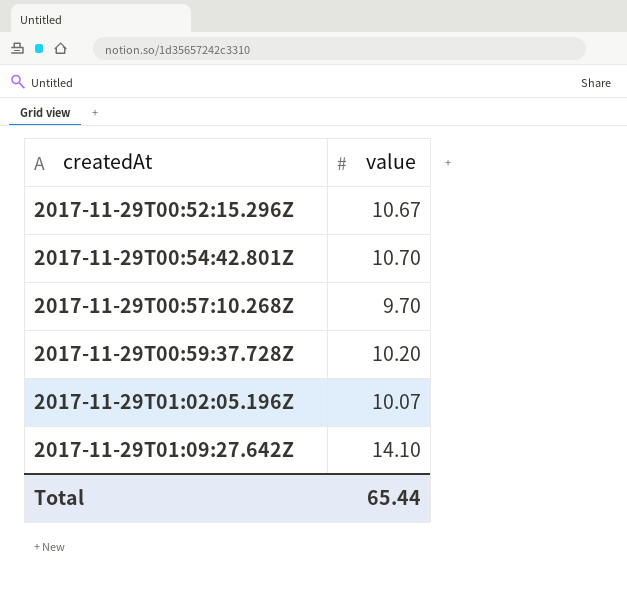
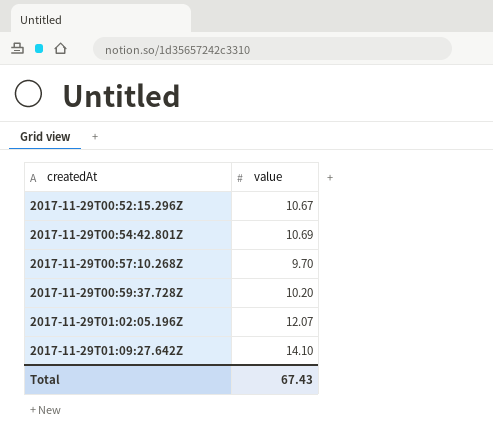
2017-11-29T00:54:42.801Z | value: 10.70 -> 10.69
2017-11-29T01:02:05.196Z | value: 10.07 -> 12.07
Total | value: 65.44 -> 67.43

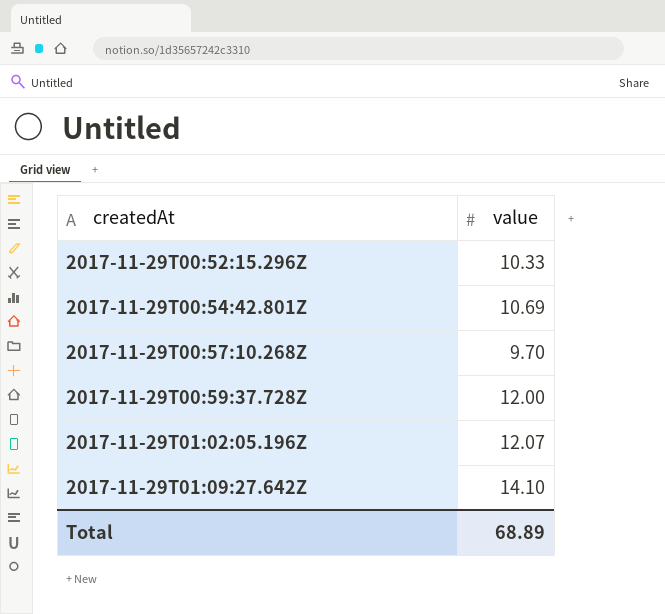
2017-11-29T00:52:15.296Z | value: 10.67 -> 10.33
2017-11-29T00:59:37.728Z | value: 10.20 -> 12.00
Total | value: 67.43 -> 68.89

